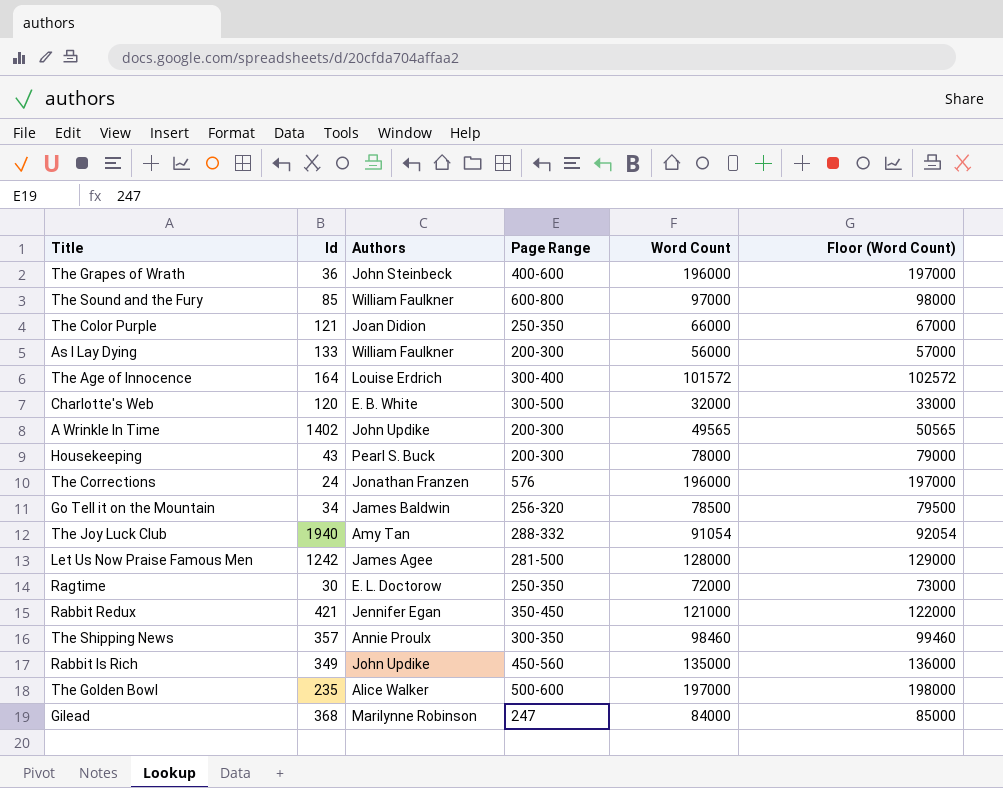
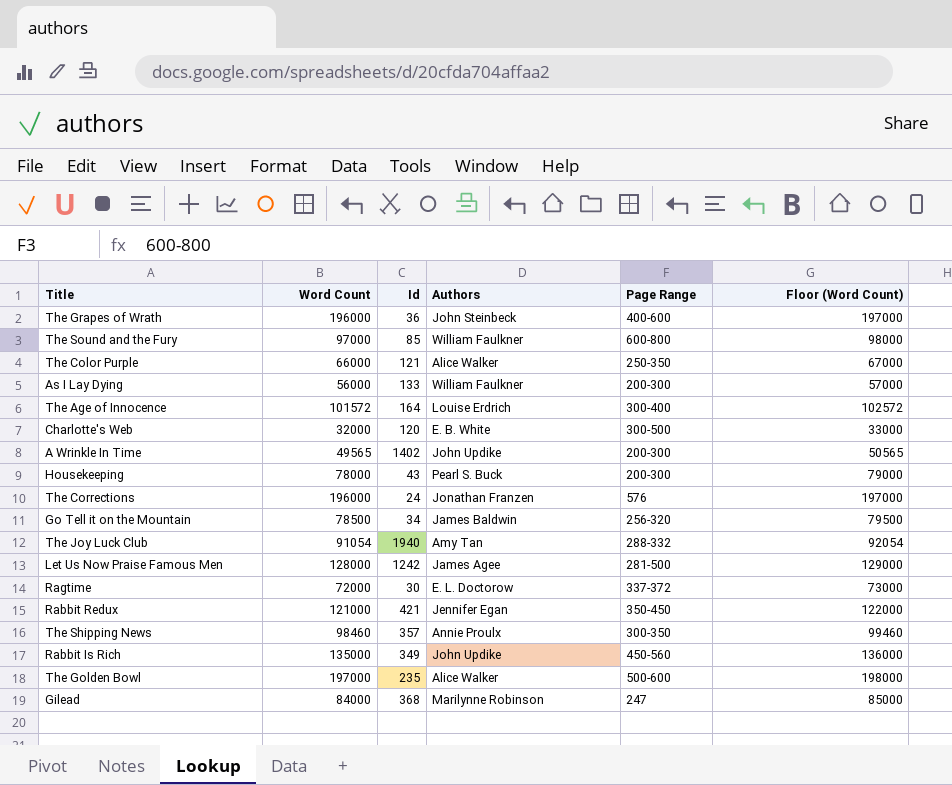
column Word Count | position: 5 -> 2
The Color Purple | Authors: Joan Didion -> Alice Walker
Ragtime | Page Range: 250-350 -> 337-372

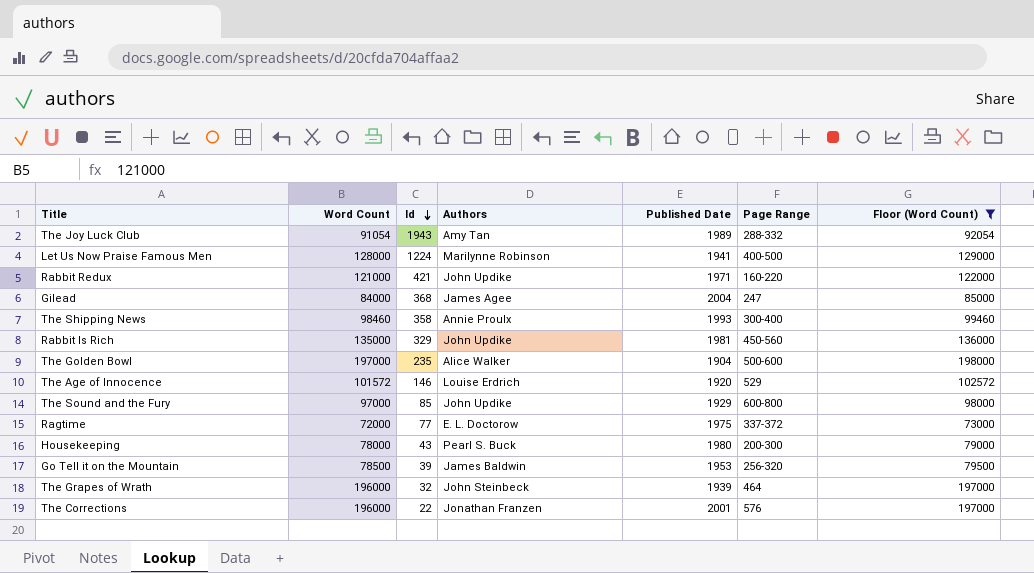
filter: none -> Floor (Word Count) >= 73000
row order: none -> Id descending
column Published Date | position: none -> 5
The Joy Luck Club | Id: 1940 -> 1943
Let Us Now Praise Famous Men | Id: 1242 -> 1224
Let Us Now Praise Famous Men | Authors: James Agee -> Marilynne Robinson
Let Us Now Praise Famous Men | Page Range: 281-500 -> 400-500
Rabbit Redux | Authors: Jennifer Egan -> John Updike
Rabbit Redux | Page Range: 350-450 -> 160-220
Gilead | Authors: Marilynne Robinson -> James Agee
The Shipping News | Id: 357 -> 358
The Shipping News | Page Range: 300-350 -> 300-400
Rabbit Is Rich | Id: 349 -> 329
The Age of Innocence | Id: 164 -> 146
The Age of Innocence | Page Range: 300-400 -> 529
The Sound and the Fury | Authors: William Faulkner -> John Updike
Ragtime | Id: 30 -> 77
Go Tell it on the Mountain | Id: 34 -> 39
The Grapes of Wrath | Id: 36 -> 32
The Grapes of Wrath | Page Range: 400-600 -> 464
The Corrections | Id: 24 -> 22

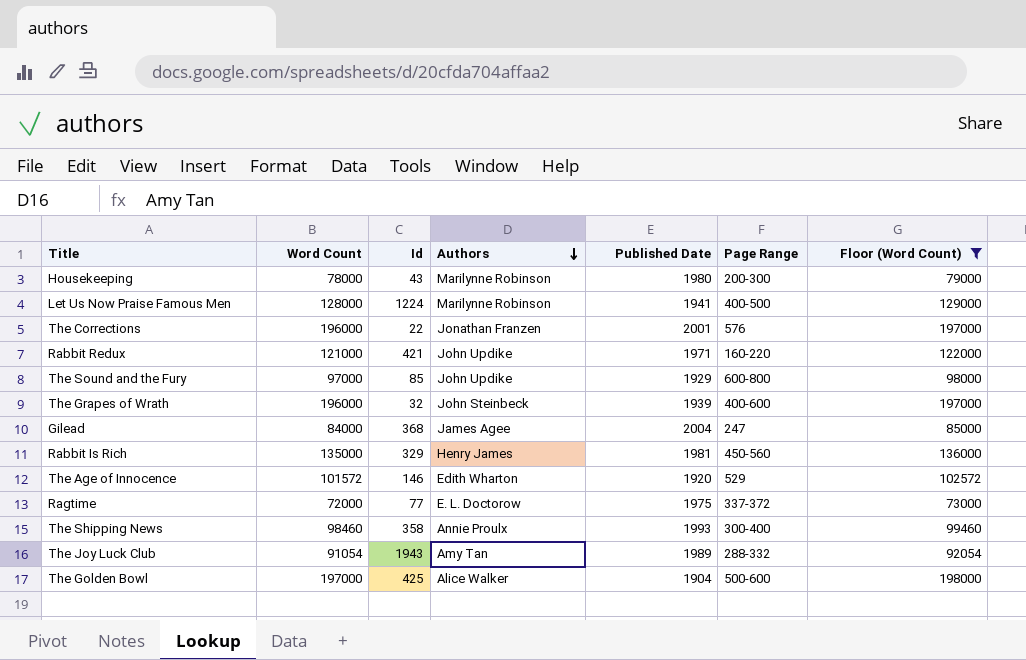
row order: Id descending -> Authors descending
row Go Tell it on the Mountain: 78500 | 39 | James Baldwin | 1953 | 256-320 | 79500 -> none
Housekeeping | Authors: Pearl S. Buck -> Marilynne Robinson
The Grapes of Wrath | Page Range: 464 -> 400-600
Rabbit Is Rich | Authors: John Updike -> Henry James
The Age of Innocence | Authors: Louise Erdrich -> Edith Wharton
The Golden Bowl | Id: 235 -> 425

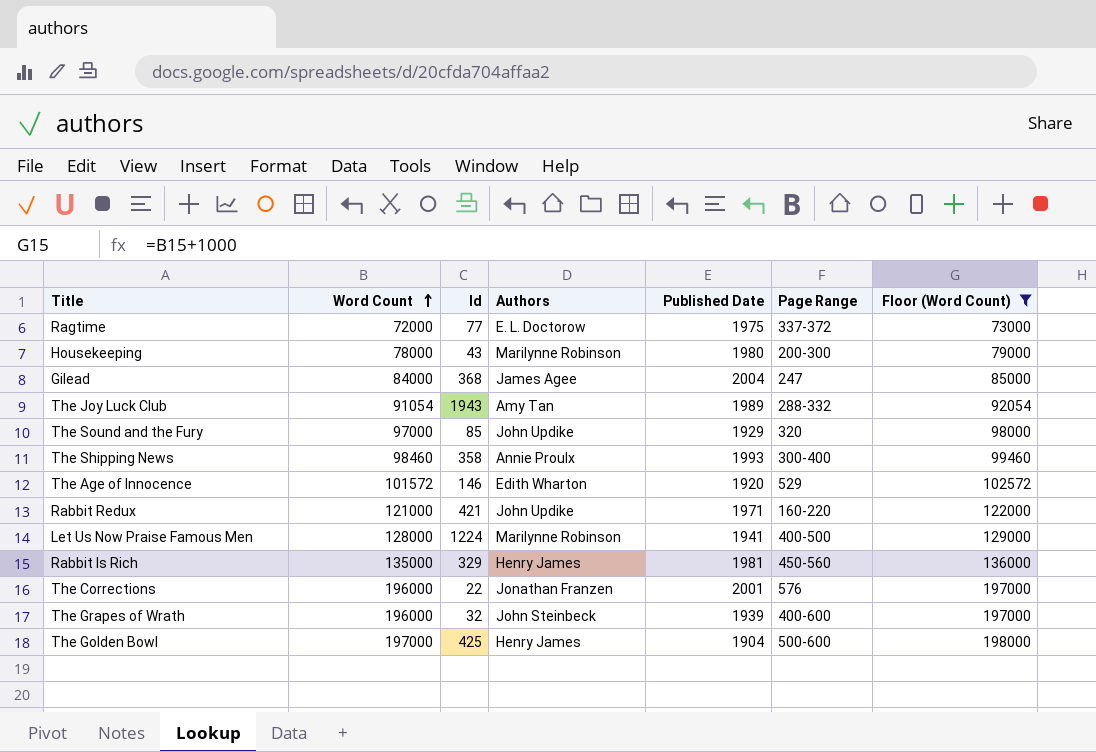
row order: Authors descending -> Word Count ascending
The Sound and the Fury | Page Range: 600-800 -> 320
The Golden Bowl | Authors: Alice Walker -> Henry James

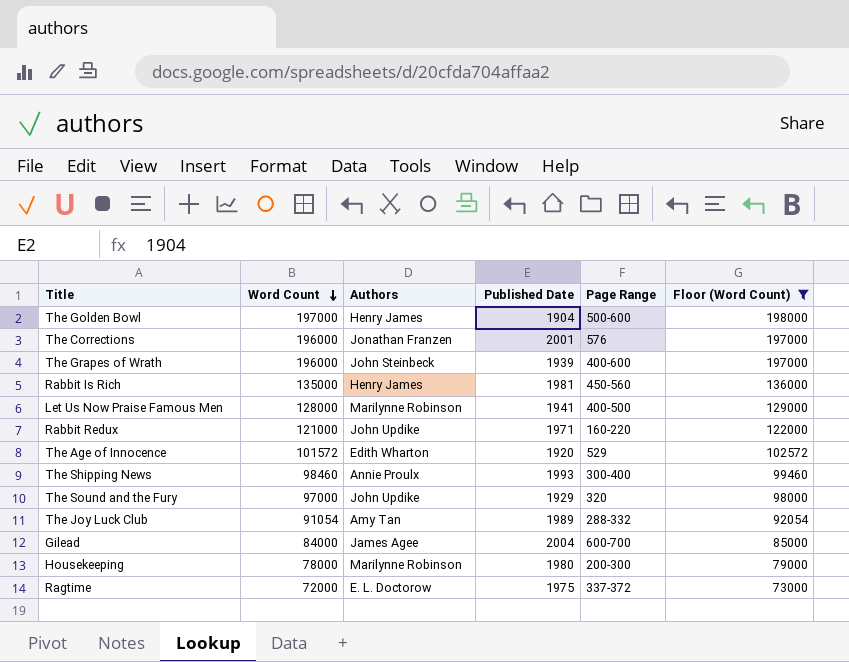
row order: Word Count ascending -> Word Count descending
column Id | position: 3 -> none
Gilead | Page Range: 247 -> 600-700

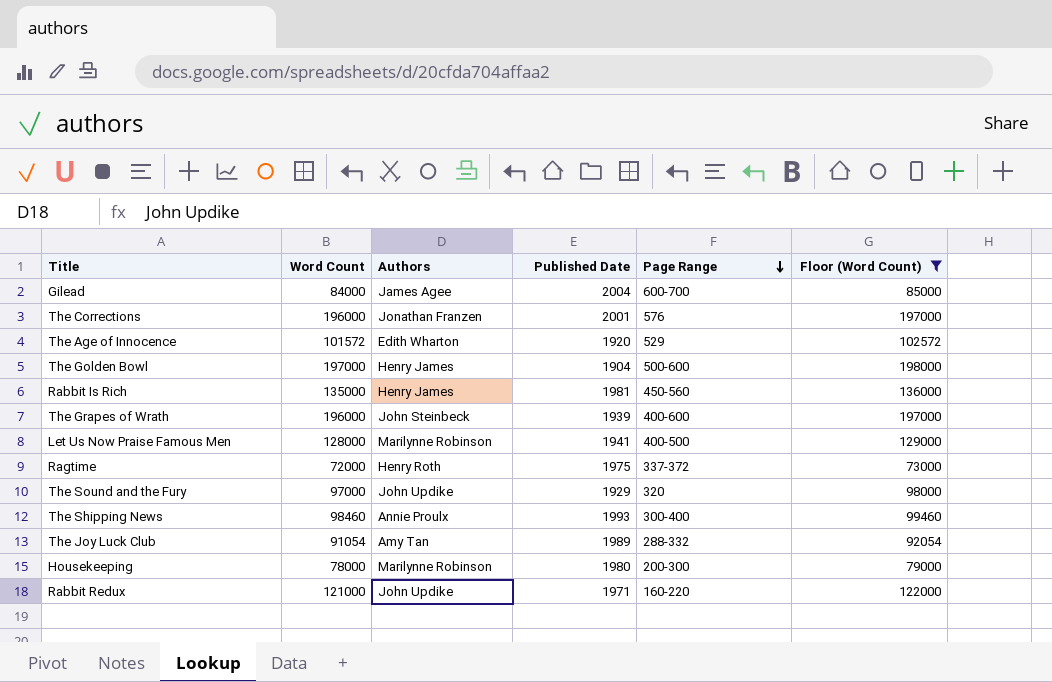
row order: Word Count descending -> Page Range descending
Ragtime | Authors: E. L. Doctorow -> Henry Roth

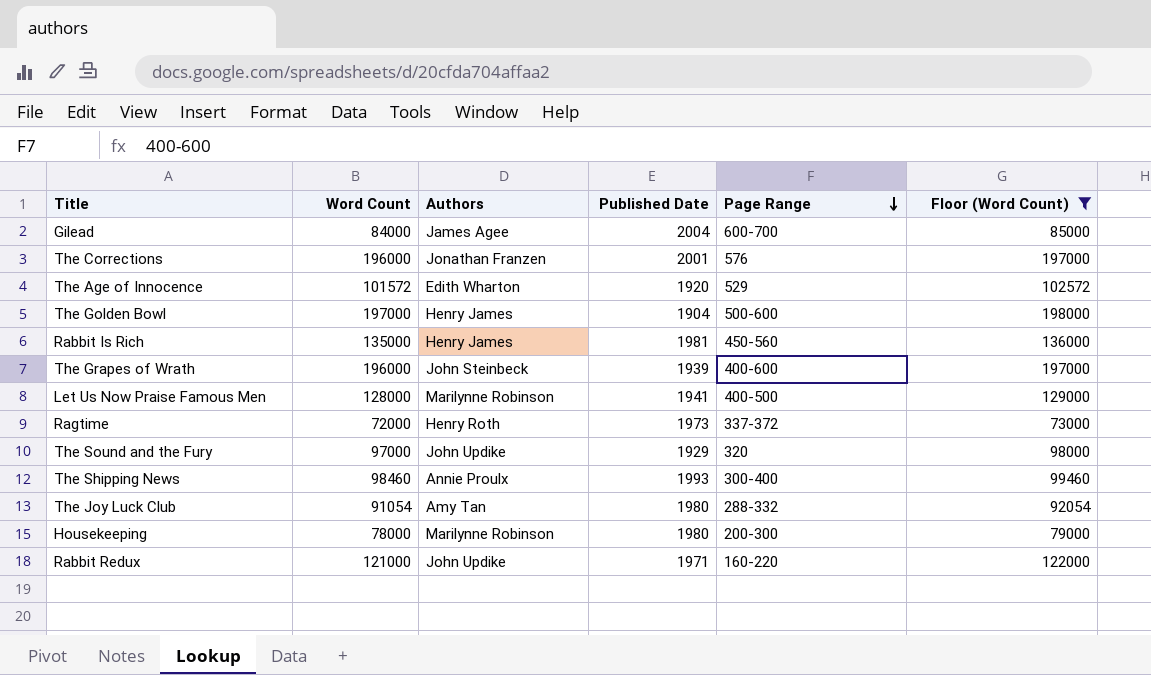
Ragtime | Published Date: 1975 -> 1973
The Joy Luck Club | Published Date: 1989 -> 1980

